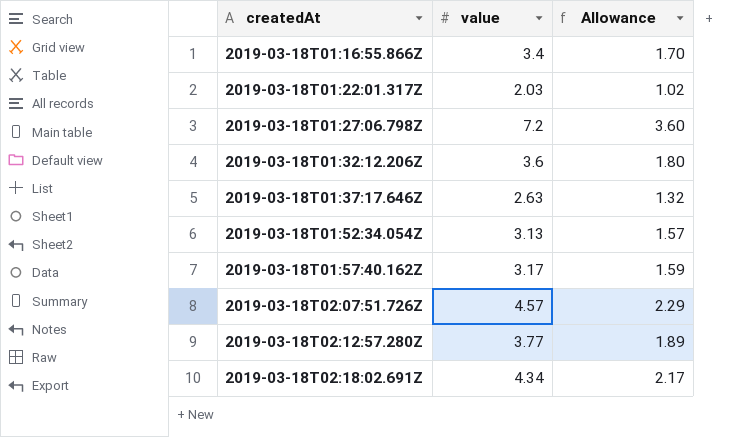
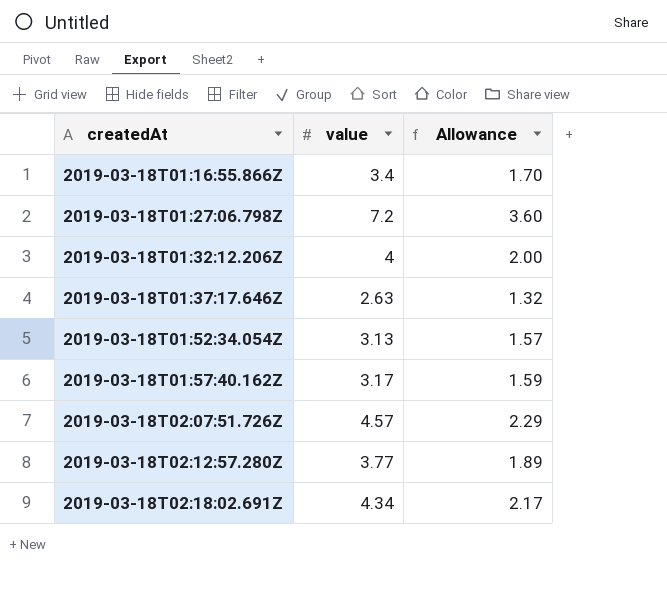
row 2019-03-18T01:22:01.317Z: 2.03 | 1.02 -> none
2019-03-18T01:32:12.206Z | value: 3.6 -> 4
2019-03-18T01:32:12.206Z | Allowance: 1.80 -> 2.00

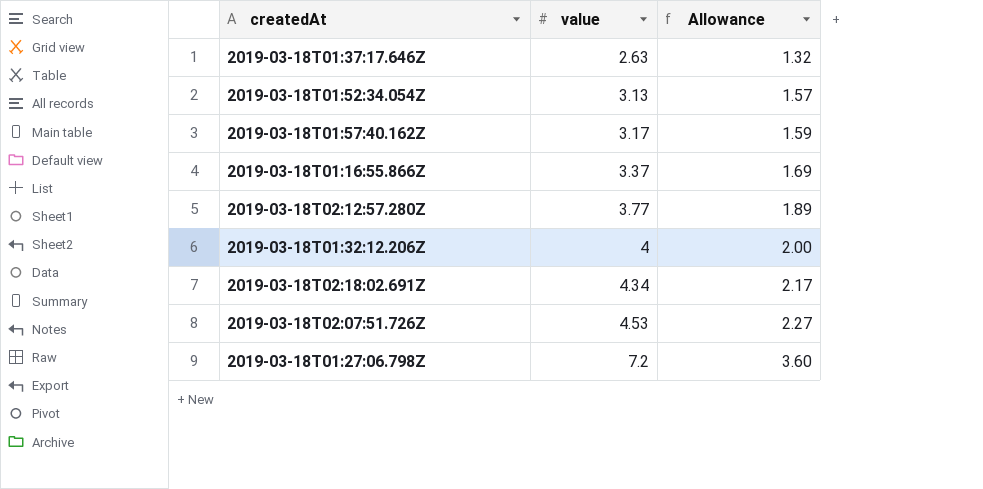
row order: createdAt ascending -> value ascending
2019-03-18T01:16:55.866Z | value: 3.4 -> 3.37
2019-03-18T01:16:55.866Z | Allowance: 1.70 -> 1.69
2019-03-18T02:07:51.726Z | value: 4.57 -> 4.53
2019-03-18T02:07:51.726Z | Allowance: 2.29 -> 2.27

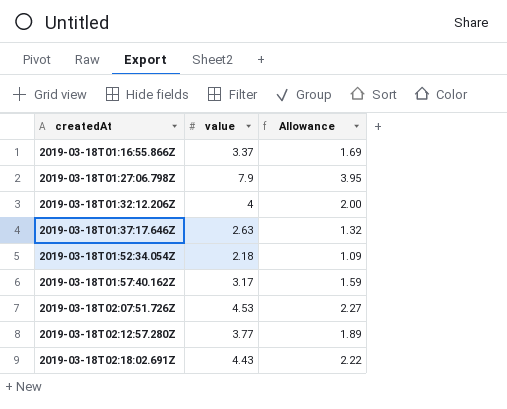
row order: value ascending -> createdAt ascending
2019-03-18T01:27:06.798Z | value: 7.2 -> 7.9
2019-03-18T01:27:06.798Z | Allowance: 3.60 -> 3.95
2019-03-18T01:52:34.054Z | value: 3.13 -> 2.18
2019-03-18T01:52:34.054Z | Allowance: 1.57 -> 1.09
2019-03-18T02:18:02.691Z | value: 4.34 -> 4.43
2019-03-18T02:18:02.691Z | Allowance: 2.17 -> 2.22

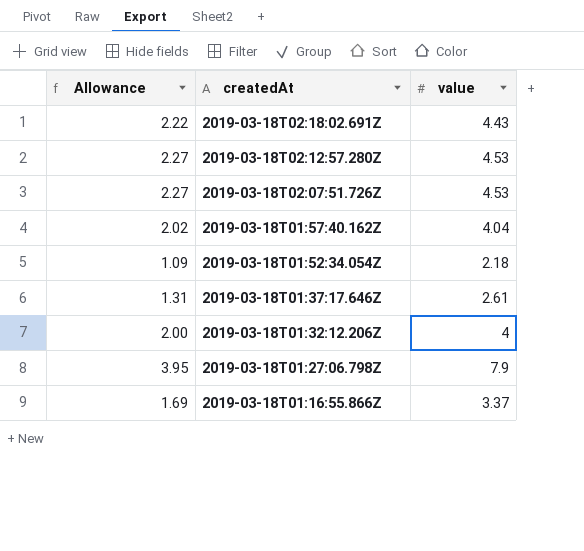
row order: createdAt ascending -> createdAt descending
column Allowance | position: 3 -> 1
2019-03-18T02:12:57.280Z | Allowance: 1.89 -> 2.27
2019-03-18T02:12:57.280Z | value: 3.77 -> 4.53
2019-03-18T01:57:40.162Z | Allowance: 1.59 -> 2.02
2019-03-18T01:57:40.162Z | value: 3.17 -> 4.04
2019-03-18T01:37:17.646Z | Allowance: 1.32 -> 1.31
2019-03-18T01:37:17.646Z | value: 2.63 -> 2.61

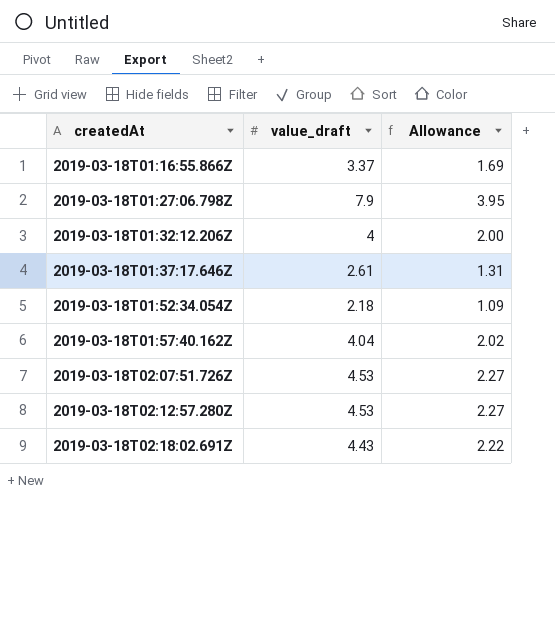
row order: createdAt descending -> createdAt ascending
column name: value -> value_draft
column Allowance | position: 1 -> 3

